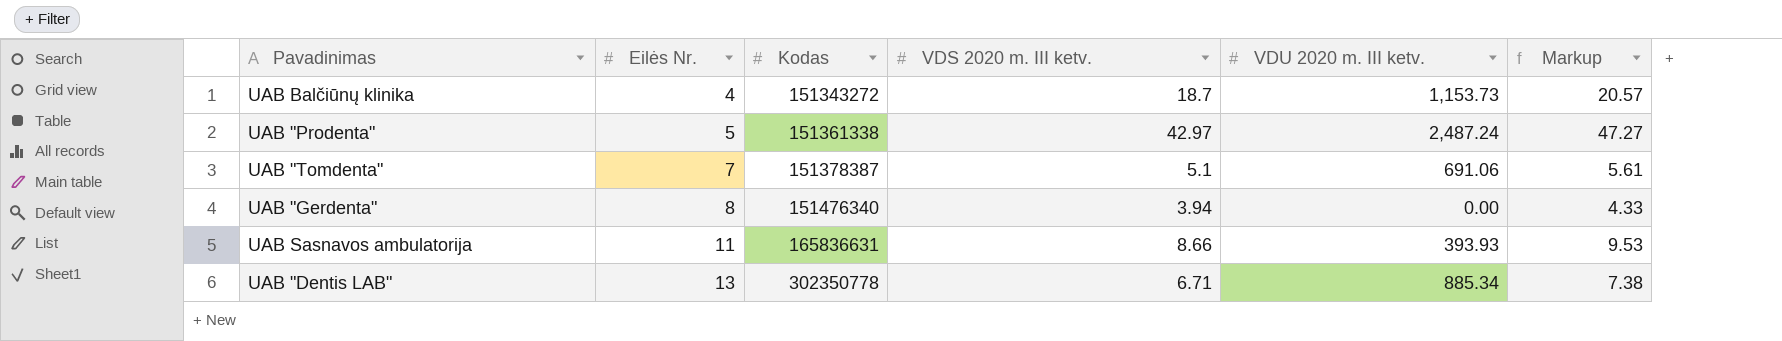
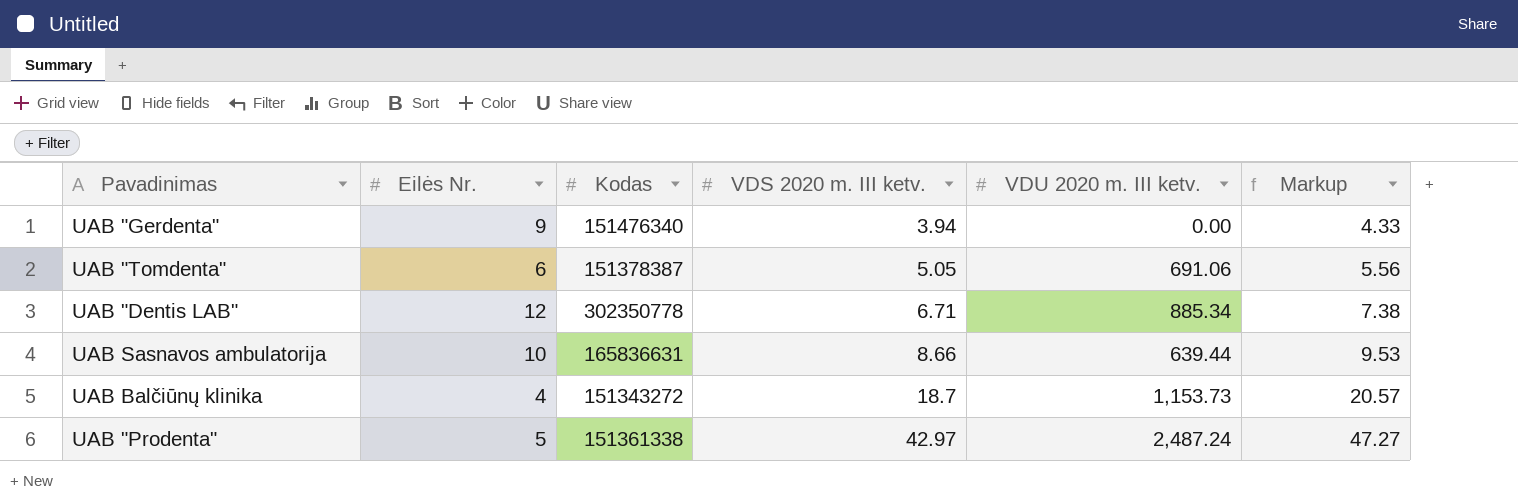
row order: Eilės Nr. ascending -> VDS 2020 m. III ketv. ascending
UAB "Gerdenta" | Eilės Nr.: 8 -> 9
UAB "Tomdenta" | Eilės Nr.: 7 -> 6
UAB "Tomdenta" | VDS 2020 m. III ketv.: 5.1 -> 5.05
UAB "Tomdenta" | Markup: 5.61 -> 5.56
UAB "Dentis LAB" | Eilės Nr.: 13 -> 12
UAB Sasnavos ambulatorija | Eilės Nr.: 11 -> 10
UAB Sasnavos ambulatorija | VDU 2020 m. III ketv.: 393.93 -> 639.44

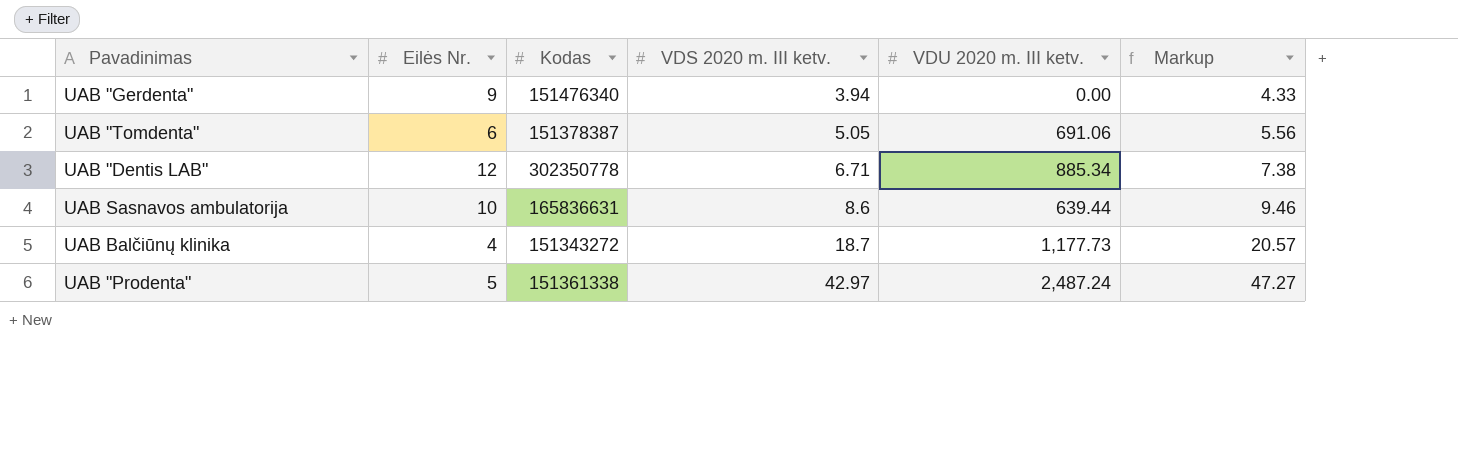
UAB Sasnavos ambulatorija | VDS 2020 m. III ketv.: 8.66 -> 8.6
UAB Sasnavos ambulatorija | Markup: 9.53 -> 9.46
UAB Balčiūnų klinika | VDU 2020 m. III ketv.: 1,153.73 -> 1,177.73

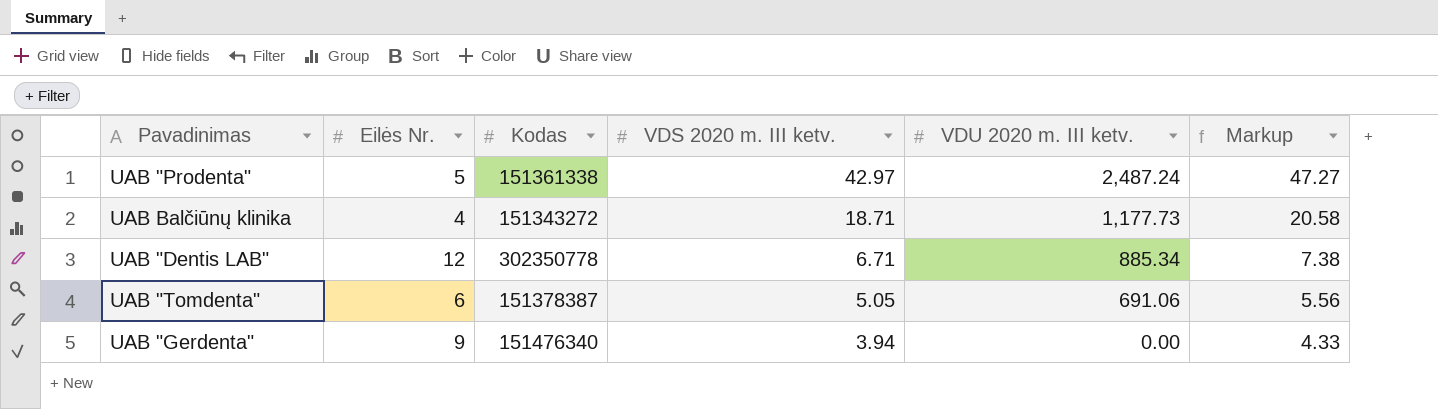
row order: VDS 2020 m. III ketv. ascending -> VDS 2020 m. III ketv. descending
row UAB Sasnavos ambulatorija: 10 | 165836631 | 8.6 | 639.44 | 9.46 -> none
UAB Balčiūnų klinika | VDS 2020 m. III ketv.: 18.7 -> 18.71
UAB Balčiūnų klinika | Markup: 20.57 -> 20.58

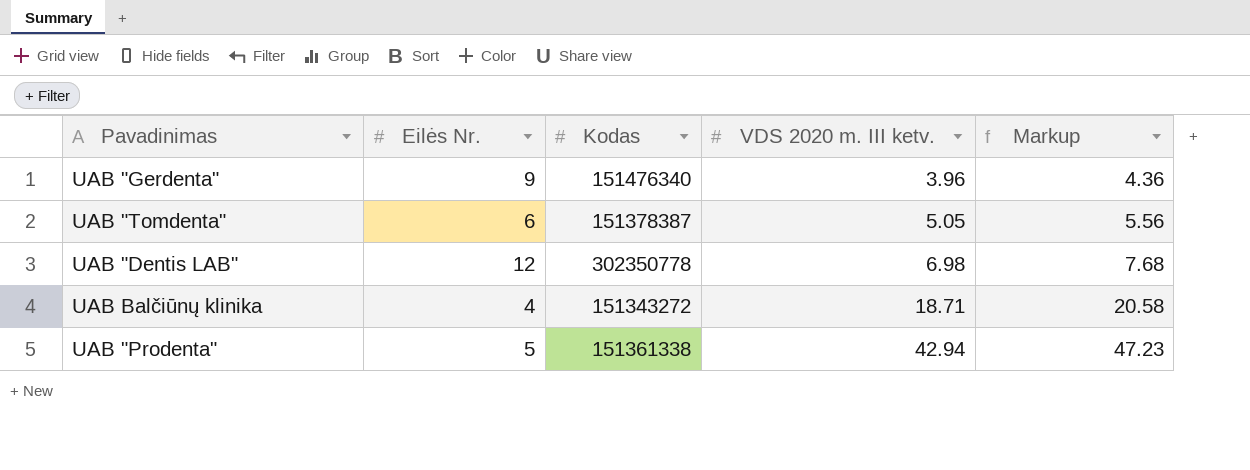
row order: VDS 2020 m. III ketv. descending -> VDS 2020 m. III ketv. ascending
column VDU 2020 m. III ketv. | position: 5 -> none
UAB "Gerdenta" | VDS 2020 m. III ketv.: 3.94 -> 3.96
UAB "Gerdenta" | Markup: 4.33 -> 4.36
UAB "Dentis LAB" | VDS 2020 m. III ketv.: 6.71 -> 6.98
UAB "Dentis LAB" | Markup: 7.38 -> 7.68
UAB "Prodenta" | VDS 2020 m. III ketv.: 42.97 -> 42.94
UAB "Prodenta" | Markup: 47.27 -> 47.23

